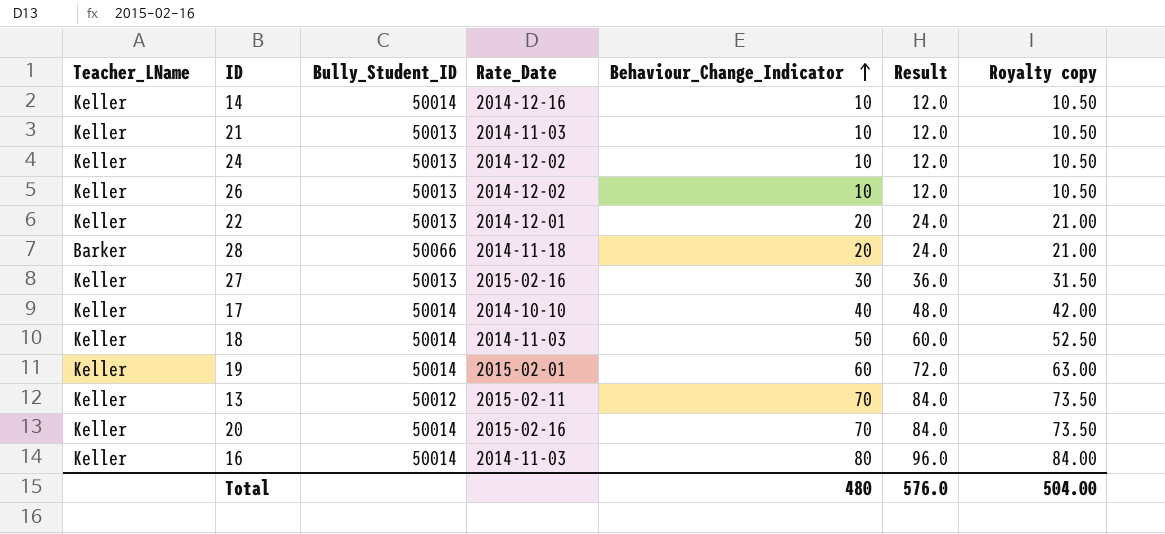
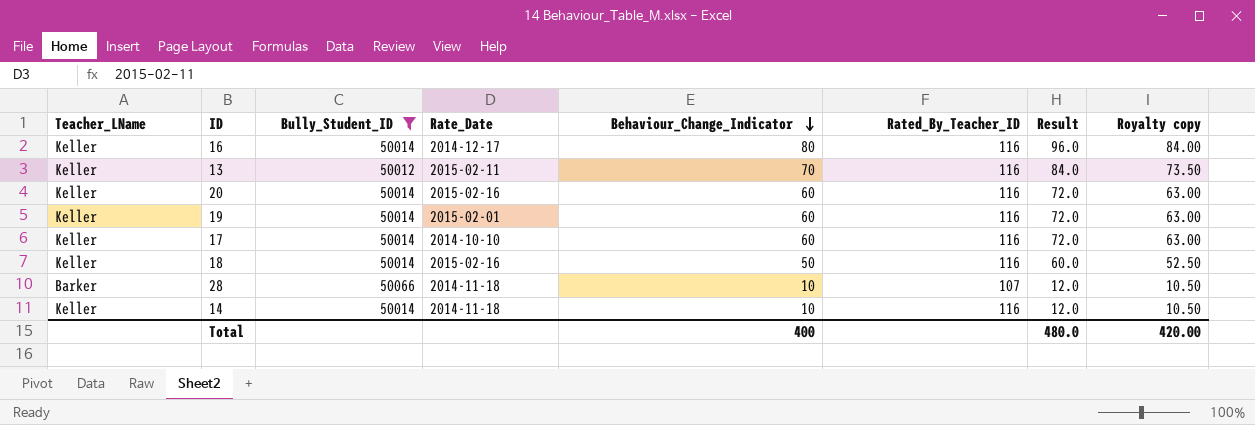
filter: none -> Bully_Student_ID != 50013
row order: Behaviour_Change_Indicator ascending -> Behaviour_Change_Indicator descending
column Rated_By_Teacher_ID | position: none -> 6
16 | Rate_Date: 2014-11-03 -> 2014-12-17
20 | Behaviour_Change_Indicator: 70 -> 60
20 | Result: 84.0 -> 72.0
20 | Royalty copy: 73.50 -> 63.00
17 | Behaviour_Change_Indicator: 40 -> 60
17 | Result: 48.0 -> 72.0
17 | Royalty copy: 42.00 -> 63.00
18 | Rate_Date: 2014-11-03 -> 2015-02-16
28 | Behaviour_Change_Indicator: 20 -> 10
28 | Result: 24.0 -> 12.0
28 | Royalty copy: 21.00 -> 10.50
14 | Rate_Date: 2014-12-16 -> 2014-11-18
Total | Behaviour_Change_Indicator: 480 -> 400
Total | Result: 576.0 -> 480.0
Total | Royalty copy: 504.00 -> 420.00

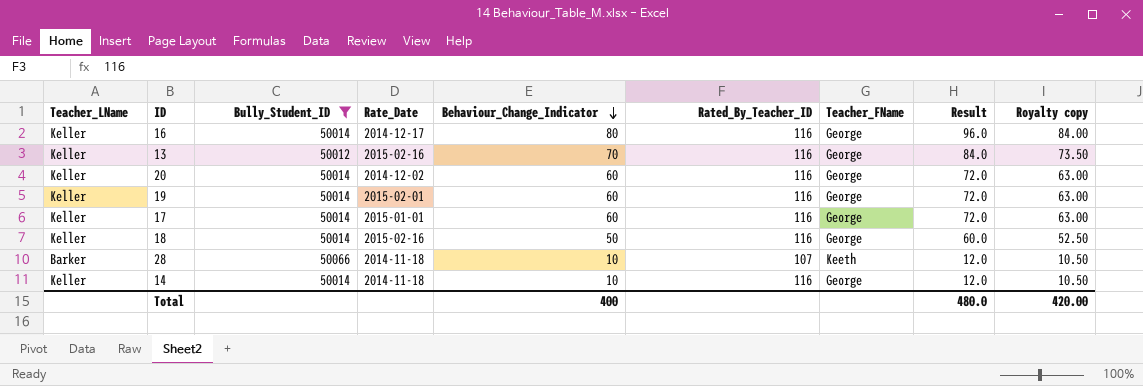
column Teacher_FName | position: none -> 7
13 | Rate_Date: 2015-02-11 -> 2015-02-16
20 | Rate_Date: 2015-02-16 -> 2014-12-02
17 | Rate_Date: 2014-10-10 -> 2015-01-01

